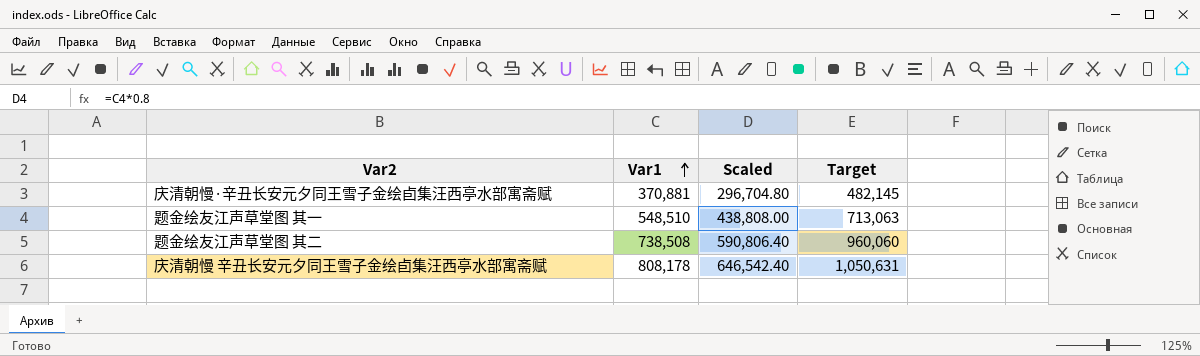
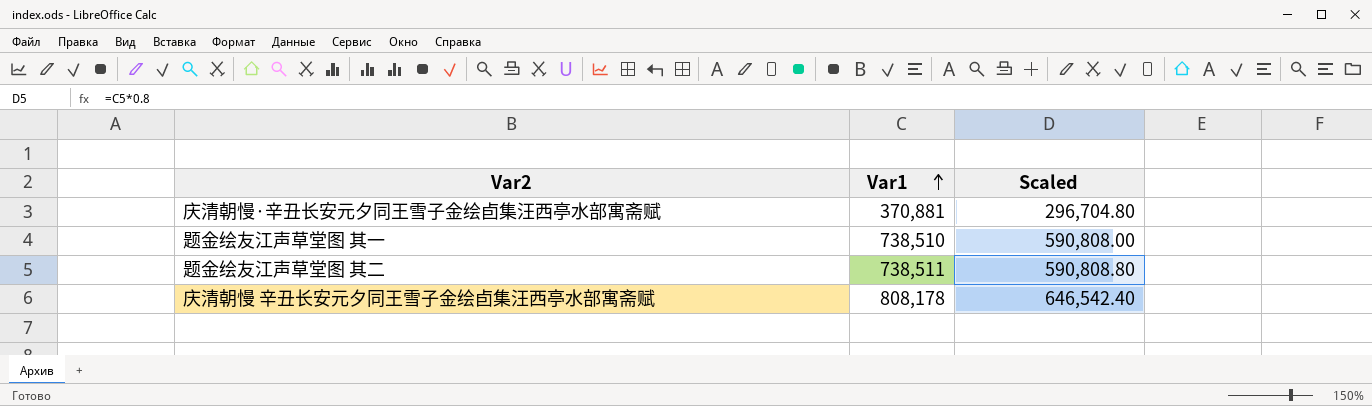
column Target | formula: [Var1] * 1.3 -> none
题金绘友江声草堂图 其一 | Var1: 548,510 -> 738,510
题金绘友江声草堂图 其一 | Scaled: 438,808.00 -> 590,808.00
题金绘友江声草堂图 其二 | Var1: 738,508 -> 738,511
题金绘友江声草堂图 其二 | Scaled: 590,806.40 -> 590,808.80

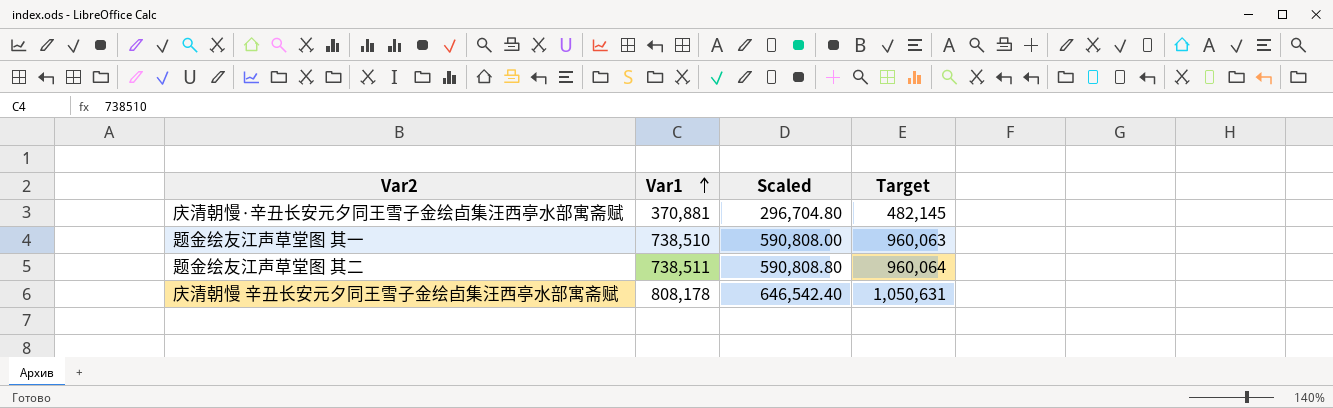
column Target | formula: none -> [Var1] * 1.3

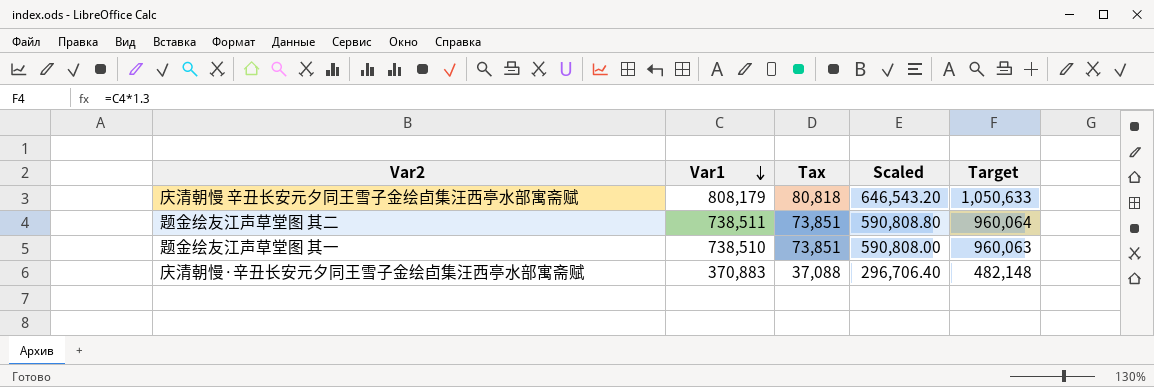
row order: Var1 ascending -> Var1 descending
column Tax | formula: none -> [Var1] * 0.1
庆清朝慢 辛丑长安元夕同王雪子金绘卣集汪西亭水部寓斋赋 | Var1: 808,178 -> 808,179
庆清朝慢 辛丑长安元夕同王雪子金绘卣集汪西亭水部寓斋赋 | Scaled: 646,542.40 -> 646,543.20
庆清朝慢 辛丑长安元夕同王雪子金绘卣集汪西亭水部寓斋赋 | Target: 1,050,631 -> 1,050,633
庆清朝慢·辛丑长安元夕同王雪子金绘卣集汪西亭水部寓斋赋 | Var1: 370,881 -> 370,883
庆清朝慢·辛丑长安元夕同王雪子金绘卣集汪西亭水部寓斋赋 | Scaled: 296,704.80 -> 296,706.40
庆清朝慢·辛丑长安元夕同王雪子金绘卣集汪西亭水部寓斋赋 | Target: 482,145 -> 482,148

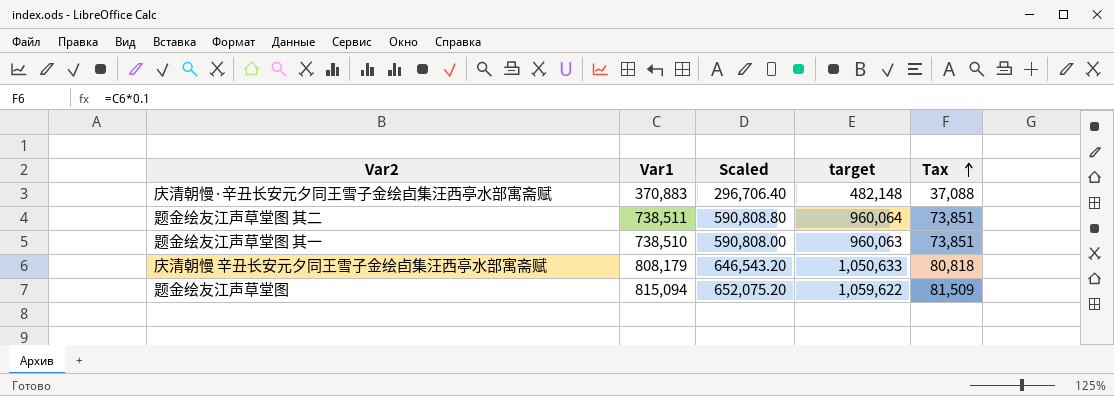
row order: Var1 descending -> Tax ascending
column name: Target -> target
column Tax | position: 3 -> 5
row 题金绘友江声草堂图: none -> 815,094 | 652,075.20 | 1,059,622 | 81,509

